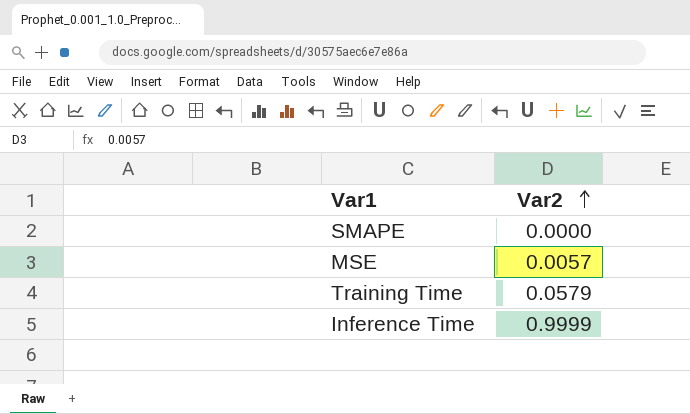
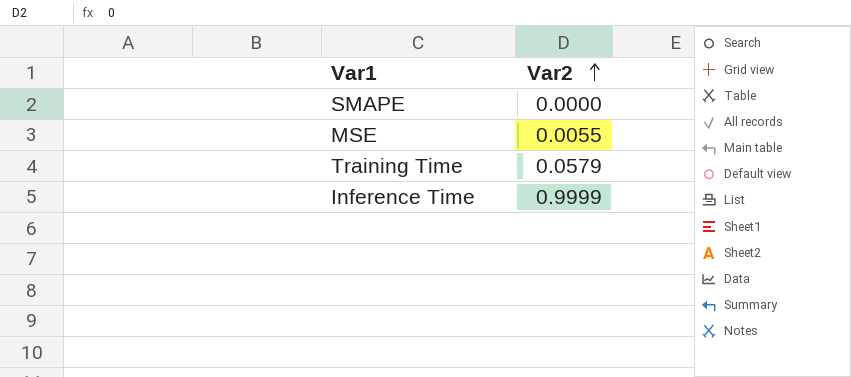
MSE | Var2: 0.0057 -> 0.0055

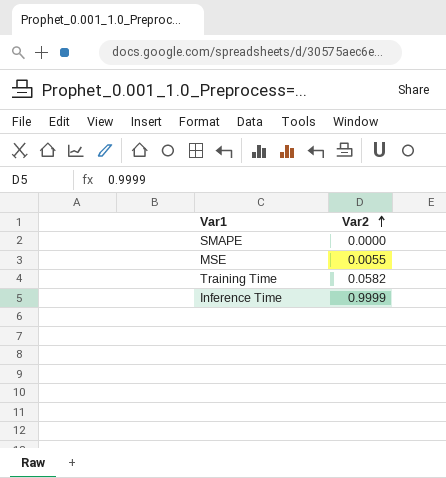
Training Time | Var2: 0.0579 -> 0.0582

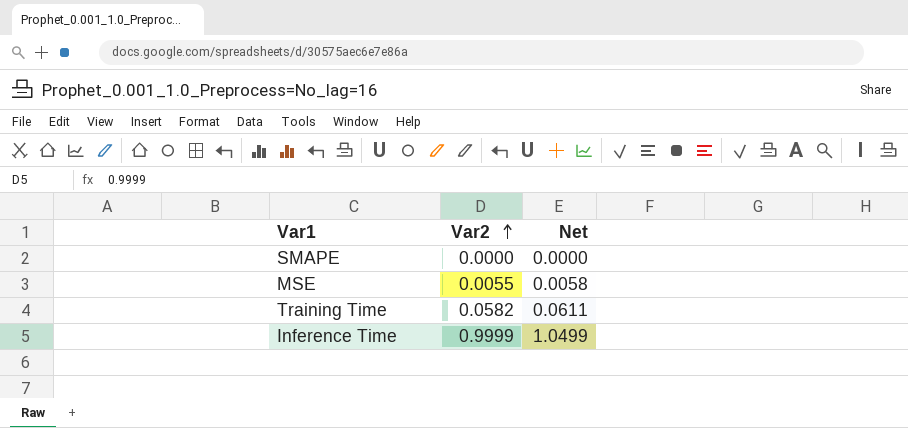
column Net | formula: none -> [Var2] * 1.05

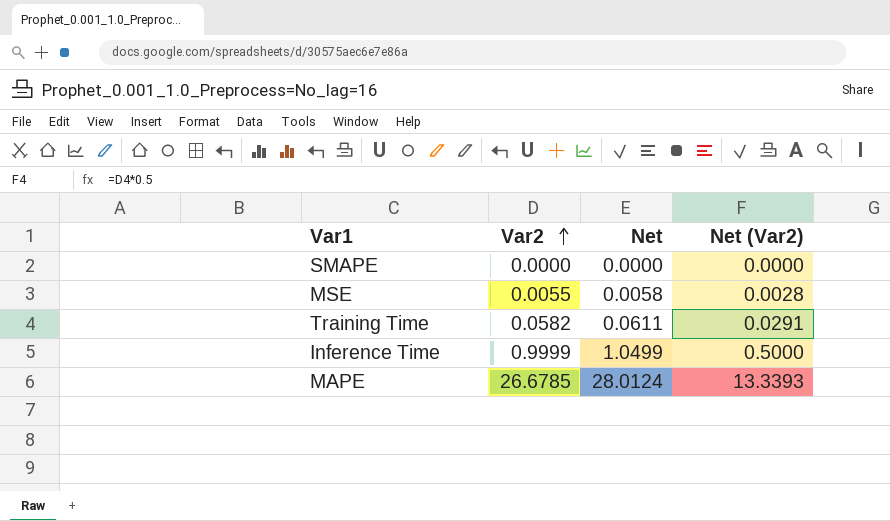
column Net (Var2) | formula: none -> [Var2] * 0.5
row MAPE: none -> 26.6785 | 28.0124 | 13.3393

